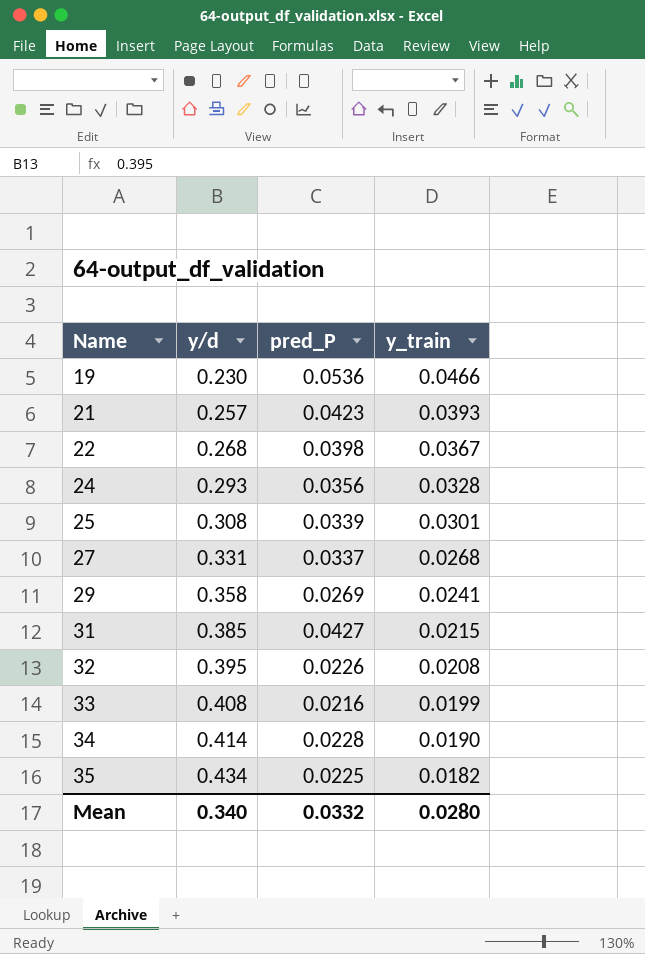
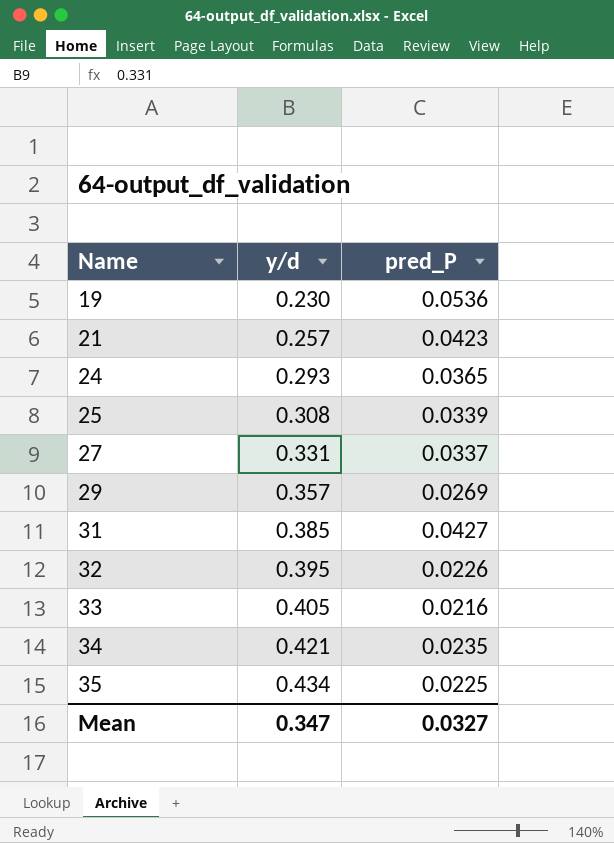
column y_train | position: 4 -> none
row 22: 0.268 | 0.0398 | 0.0367 -> none
24 | pred_P: 0.0356 -> 0.0365
29 | y/d: 0.358 -> 0.357
33 | y/d: 0.408 -> 0.405
34 | y/d: 0.414 -> 0.421
34 | pred_P: 0.0228 -> 0.0235
Mean | y/d: 0.340 -> 0.347
Mean | pred_P: 0.0332 -> 0.0327

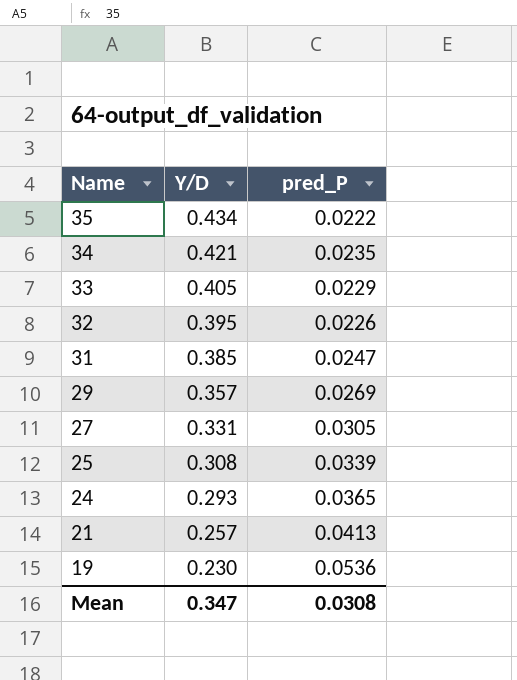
row order: Name ascending -> Name descending
column name: y/d -> Y/D
35 | pred_P: 0.0225 -> 0.0222
33 | pred_P: 0.0216 -> 0.0229
31 | pred_P: 0.0427 -> 0.0247
27 | pred_P: 0.0337 -> 0.0305
21 | pred_P: 0.0423 -> 0.0413
Mean | pred_P: 0.0327 -> 0.0308

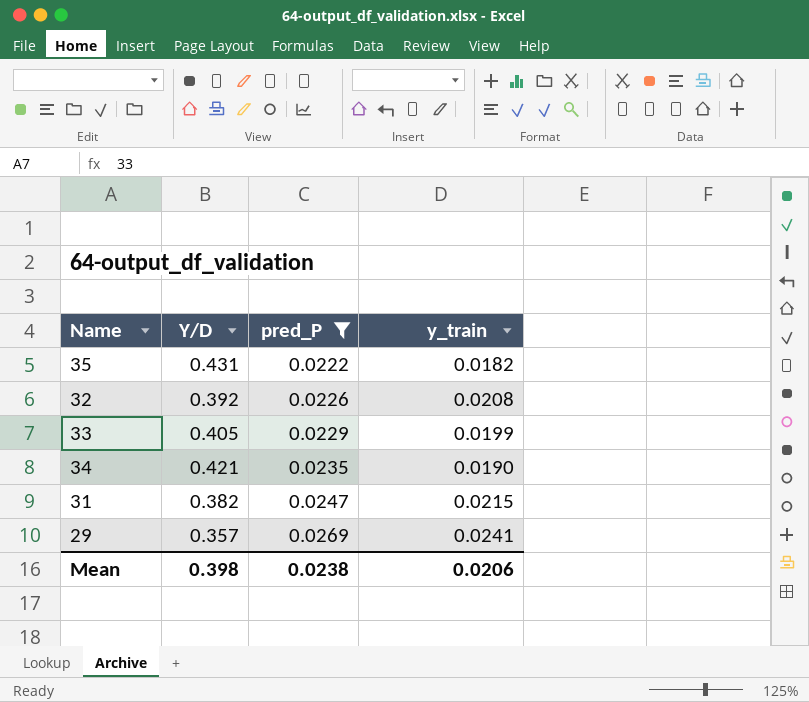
filter: none -> pred_P <= 0.0269
row order: Name descending -> pred_P ascending
column y_train | position: none -> 4
35 | Y/D: 0.434 -> 0.431
32 | Y/D: 0.395 -> 0.392
31 | Y/D: 0.385 -> 0.382
Mean | Y/D: 0.347 -> 0.398
Mean | pred_P: 0.0308 -> 0.0238

